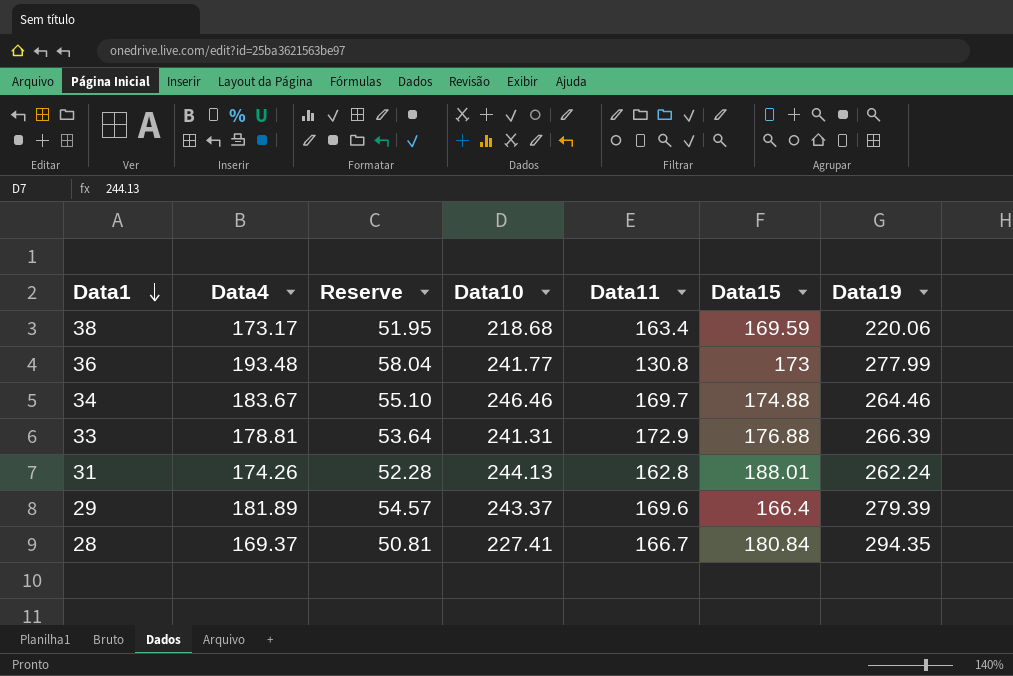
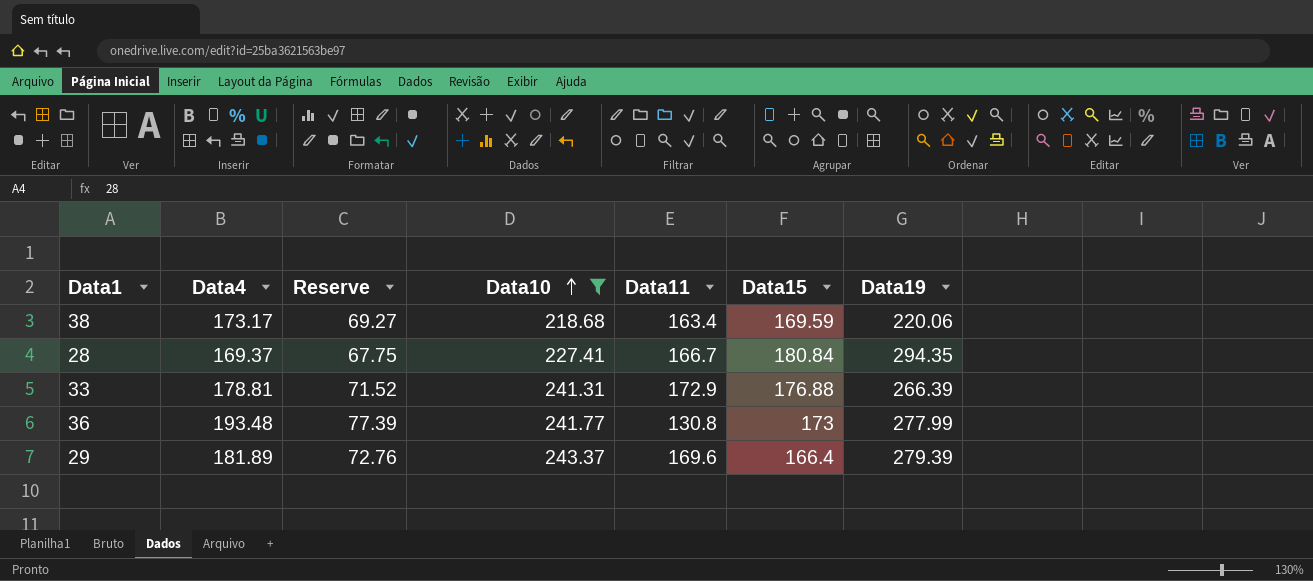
filter: none -> Data10 <= 243.37
row order: Data1 descending -> Data10 ascending
column Reserve | formula: [Data4] * 0.3 -> [Data4] * 0.4

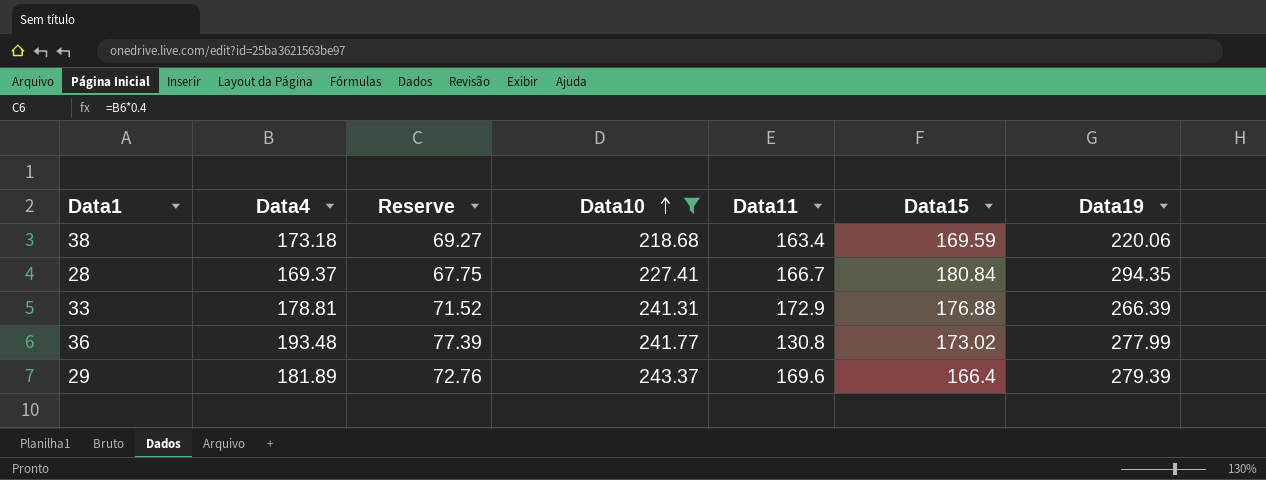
38 | Data4: 173.17 -> 173.18
36 | Data15: 173 -> 173.02

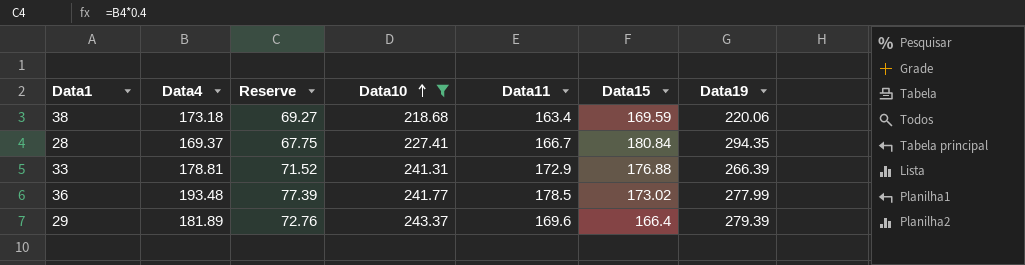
36 | Data11: 130.8 -> 178.5

